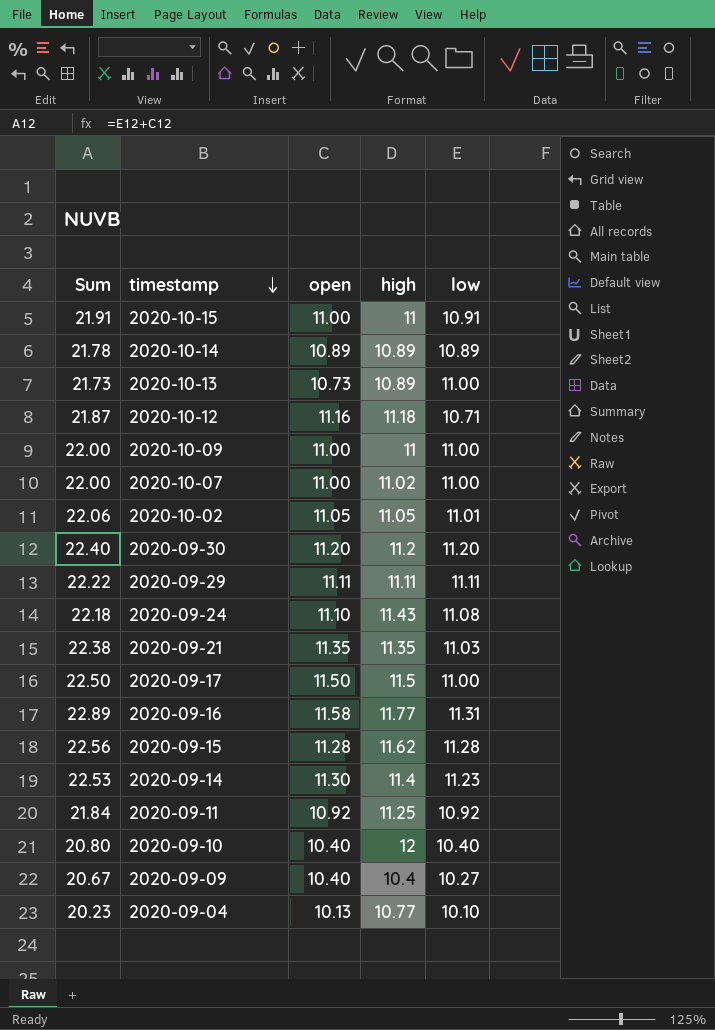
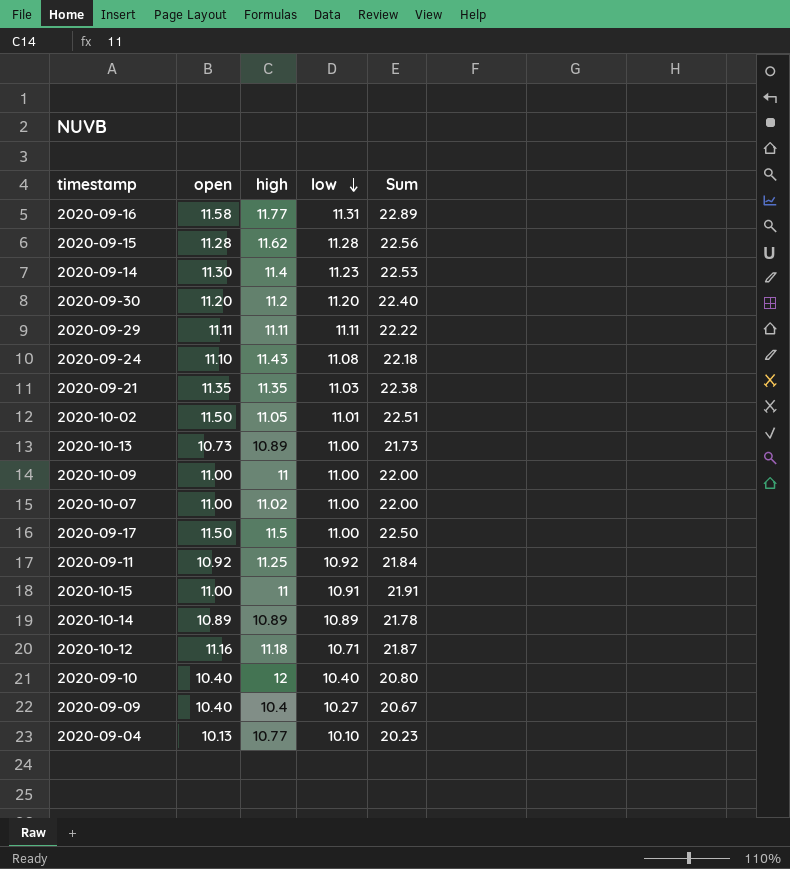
row order: timestamp descending -> low descending
column Sum | position: 1 -> 5
2020-10-02 | open: 11.05 -> 11.50
2020-10-02 | Sum: 22.06 -> 22.51

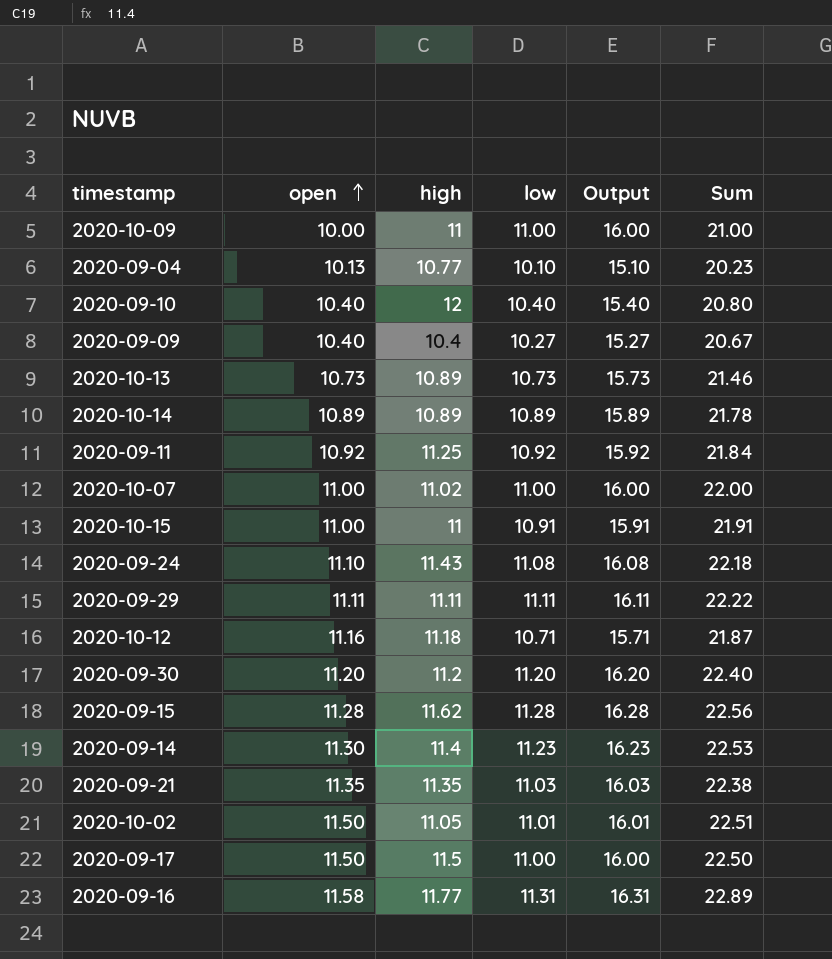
row order: low descending -> open ascending
column Output | formula: none -> [low] + 5
2020-10-09 | open: 11.00 -> 10.00
2020-10-09 | Sum: 22.00 -> 21.00
2020-10-13 | low: 11.00 -> 10.73
2020-10-13 | Sum: 21.73 -> 21.46

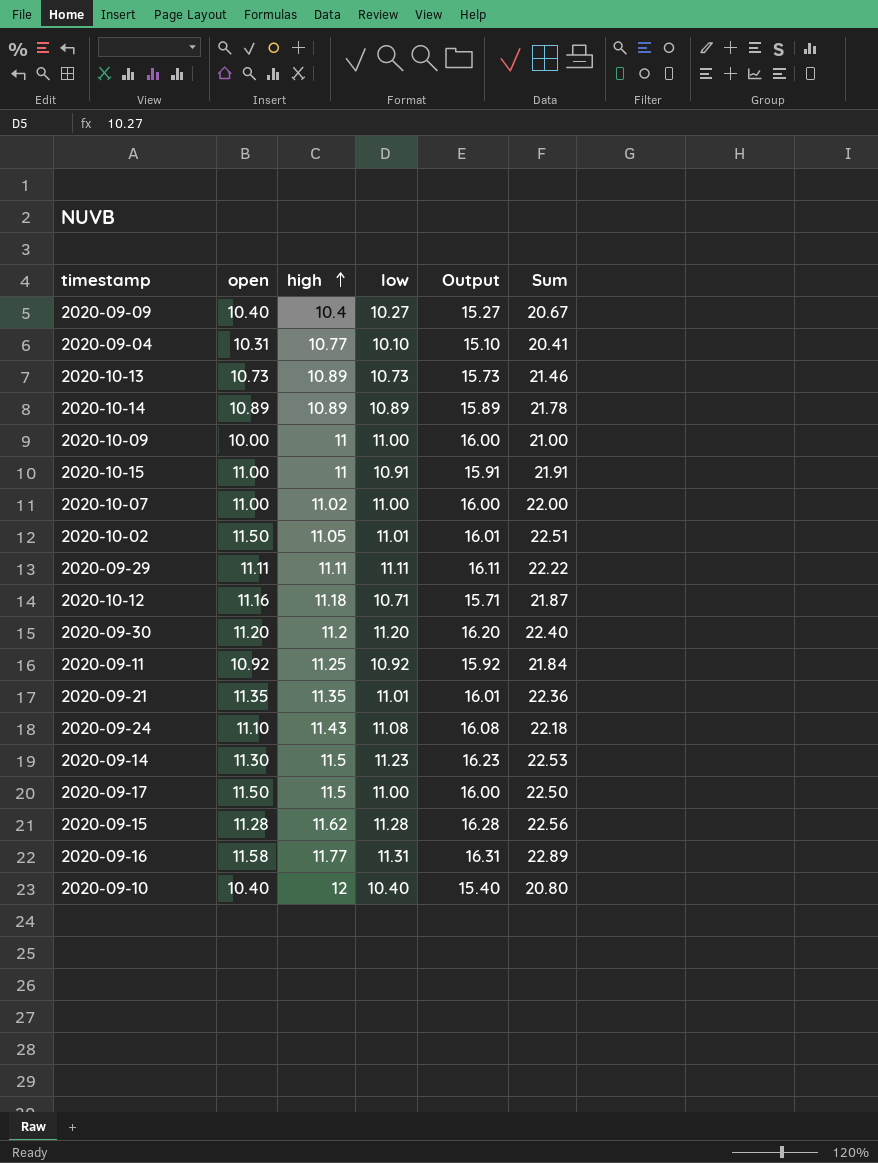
row order: open ascending -> high ascending
2020-09-04 | open: 10.13 -> 10.31
2020-09-04 | Sum: 20.23 -> 20.41
2020-09-21 | low: 11.03 -> 11.01
2020-09-21 | Output: 16.03 -> 16.01
2020-09-21 | Sum: 22.38 -> 22.36
2020-09-14 | high: 11.4 -> 11.5

